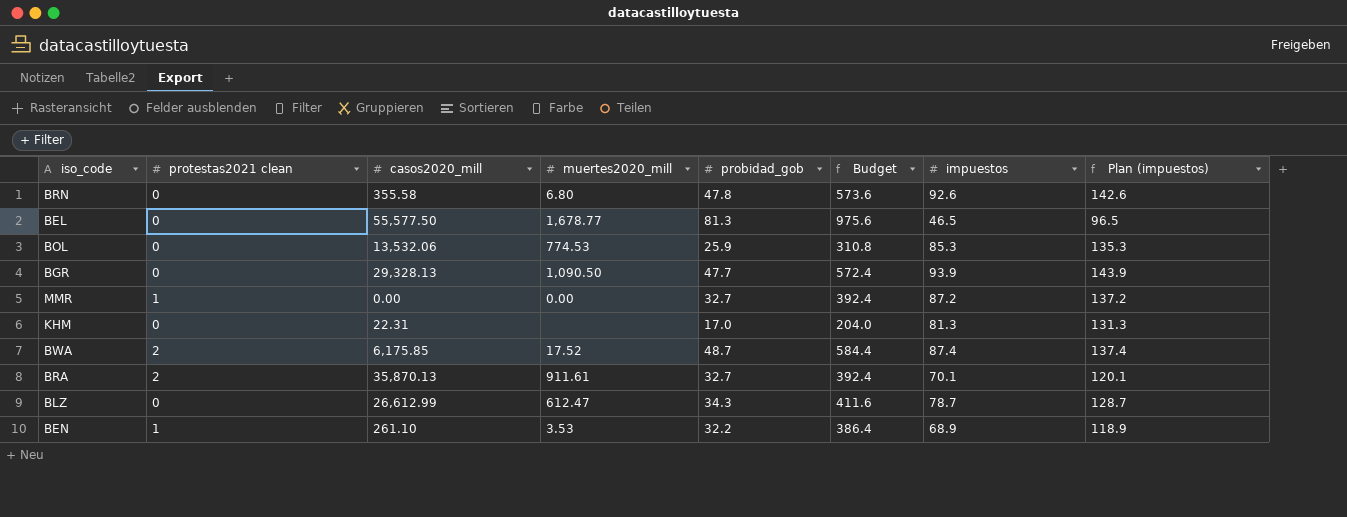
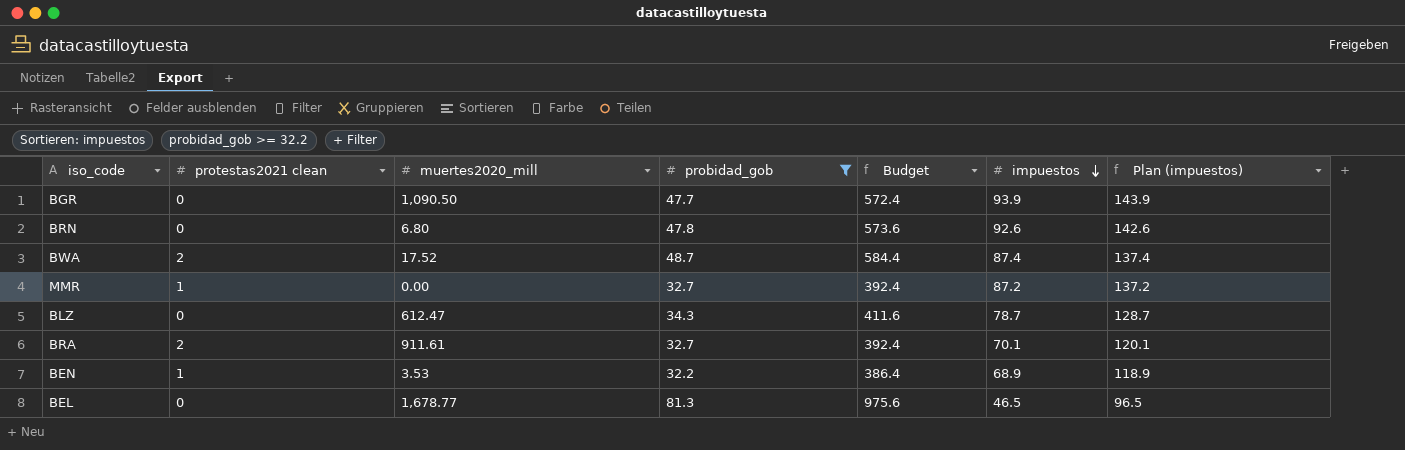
filter: none -> probidad_gob >= 32.2
row order: none -> impuestos descending
column casos2020_mill | position: 3 -> none

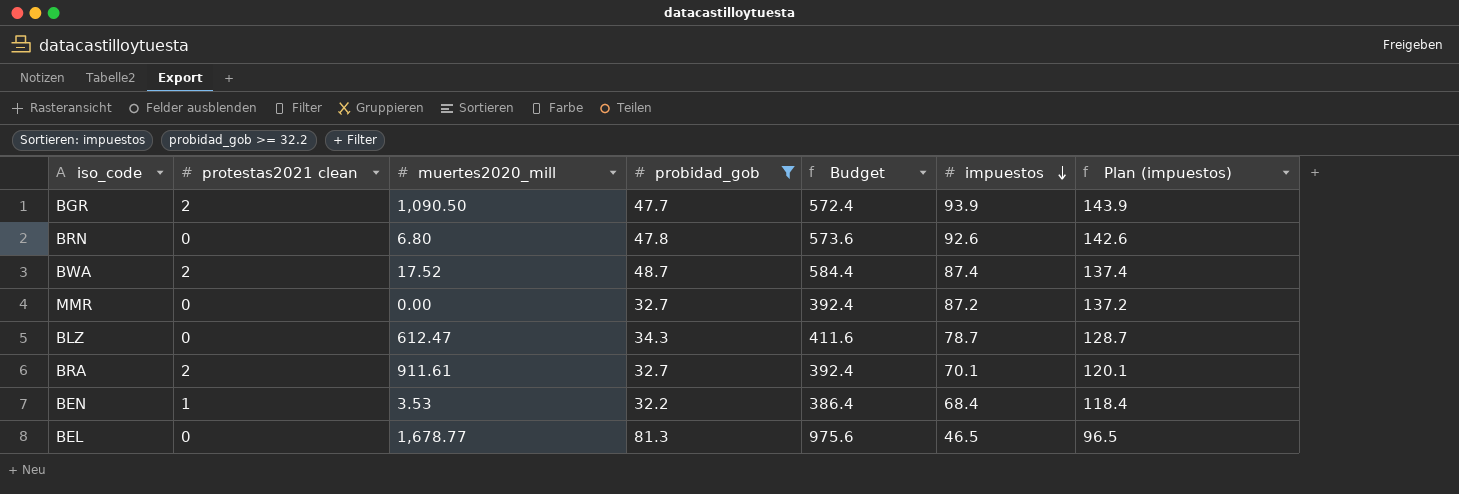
BGR | protestas2021 clean: 0 -> 2
MMR | protestas2021 clean: 1 -> 0
BEN | impuestos: 68.9 -> 68.4
BEN | Plan (impuestos): 118.9 -> 118.4

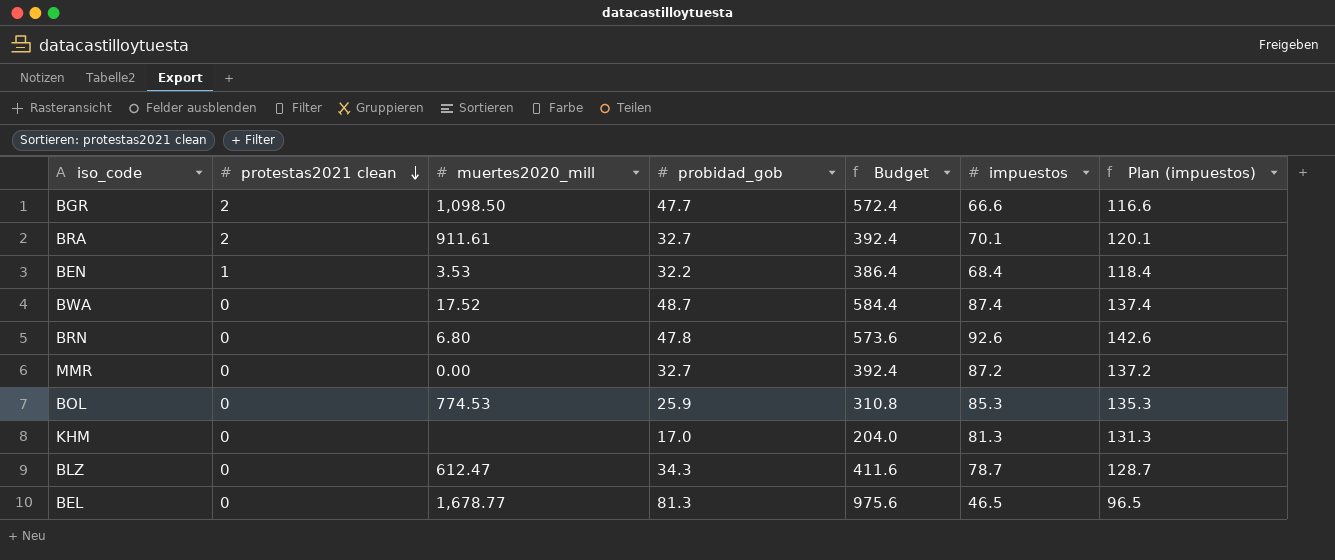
filter: probidad_gob >= 32.2 -> none
row order: impuestos descending -> protestas2021 clean descending
BGR | muertes2020_mill: 1,090.50 -> 1,098.50
BGR | impuestos: 93.9 -> 66.6
BGR | Plan (impuestos): 143.9 -> 116.6
BWA | protestas2021 clean: 2 -> 0

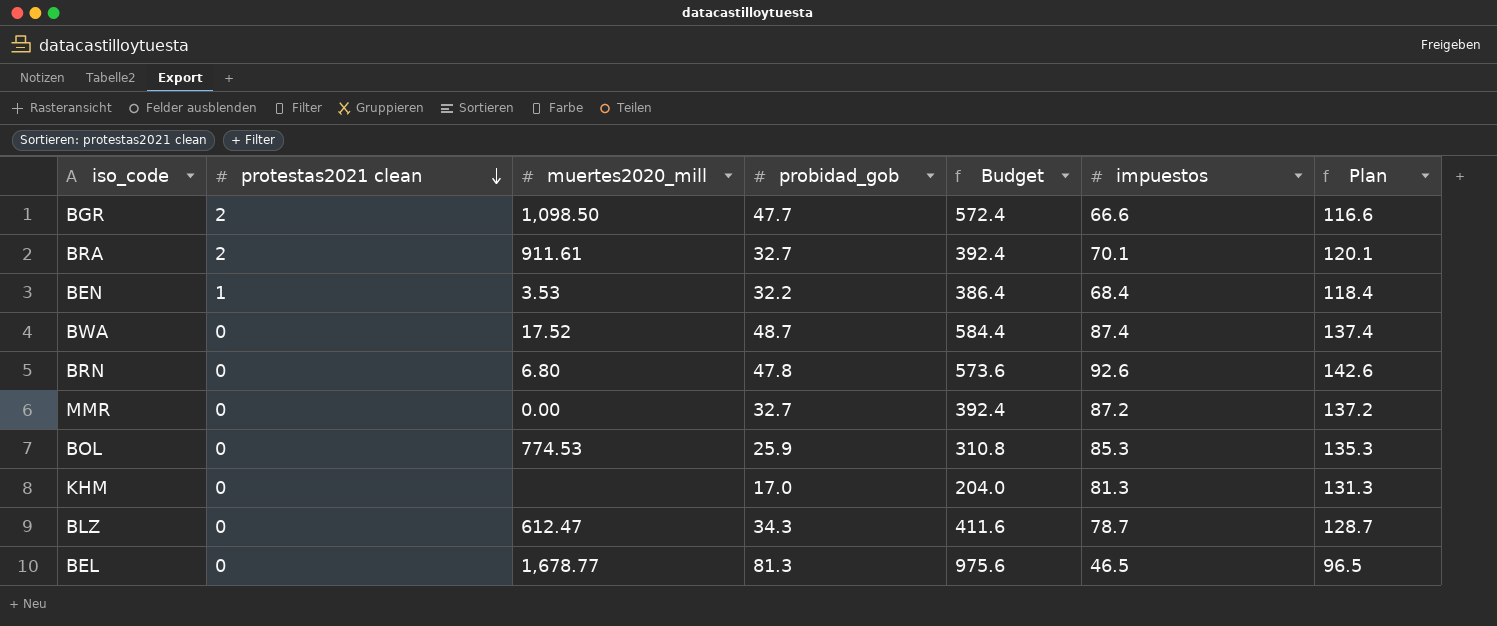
column name: Plan (impuestos) -> Plan

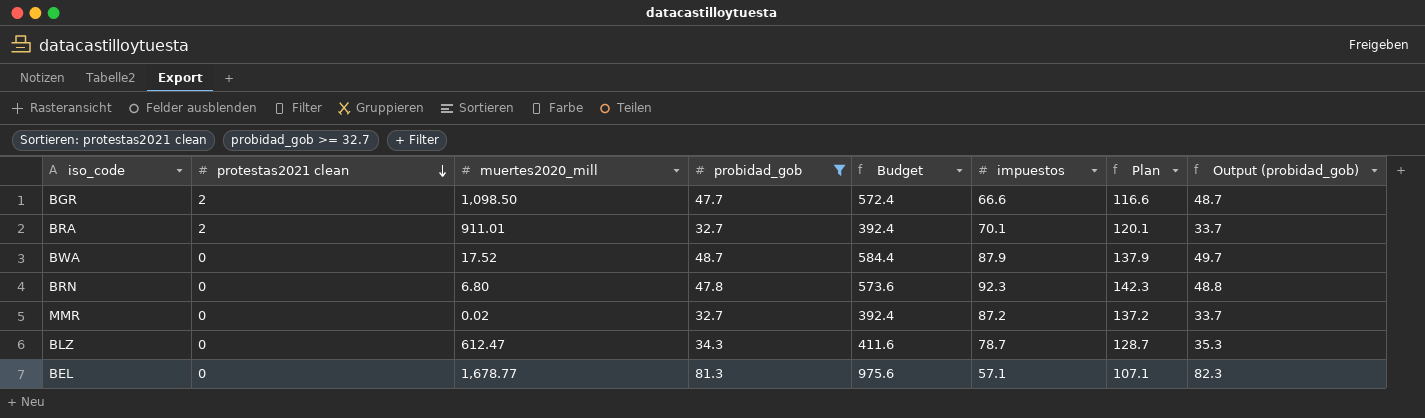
filter: none -> probidad_gob >= 32.7
column Output (probidad_gob) | formula: none -> [probidad_gob] + 1
BRA | muertes2020_mill: 911.61 -> 911.01
BWA | impuestos: 87.4 -> 87.9
BWA | Plan: 137.4 -> 137.9
BRN | impuestos: 92.6 -> 92.3
BRN | Plan: 142.6 -> 142.3
MMR | muertes2020_mill: 0.00 -> 0.02
BEL | impuestos: 46.5 -> 57.1
BEL | Plan: 96.5 -> 107.1

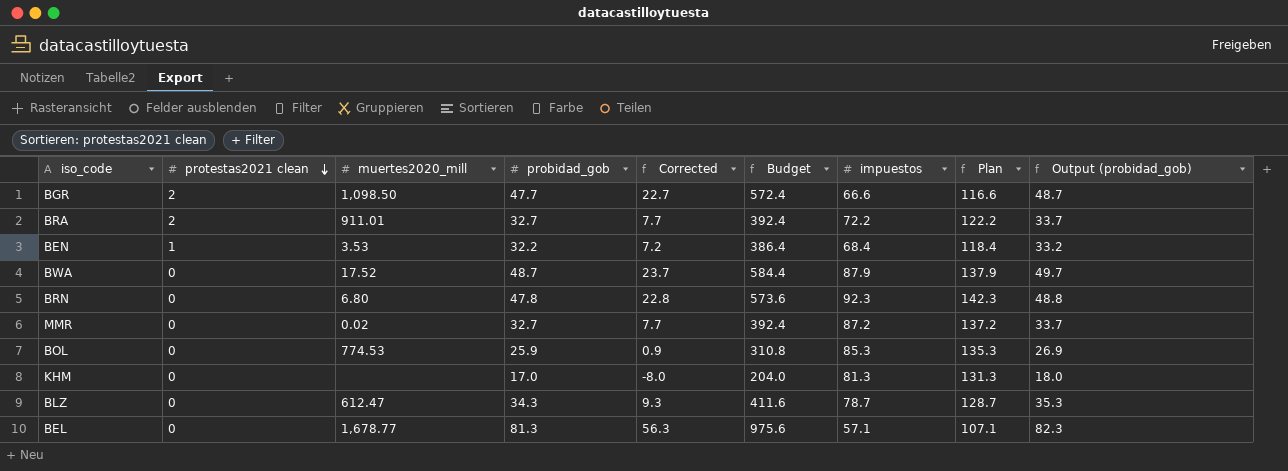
filter: probidad_gob >= 32.7 -> none
column Corrected | formula: none -> [probidad_gob] - 25
BRA | impuestos: 70.1 -> 72.2
BRA | Plan: 120.1 -> 122.2

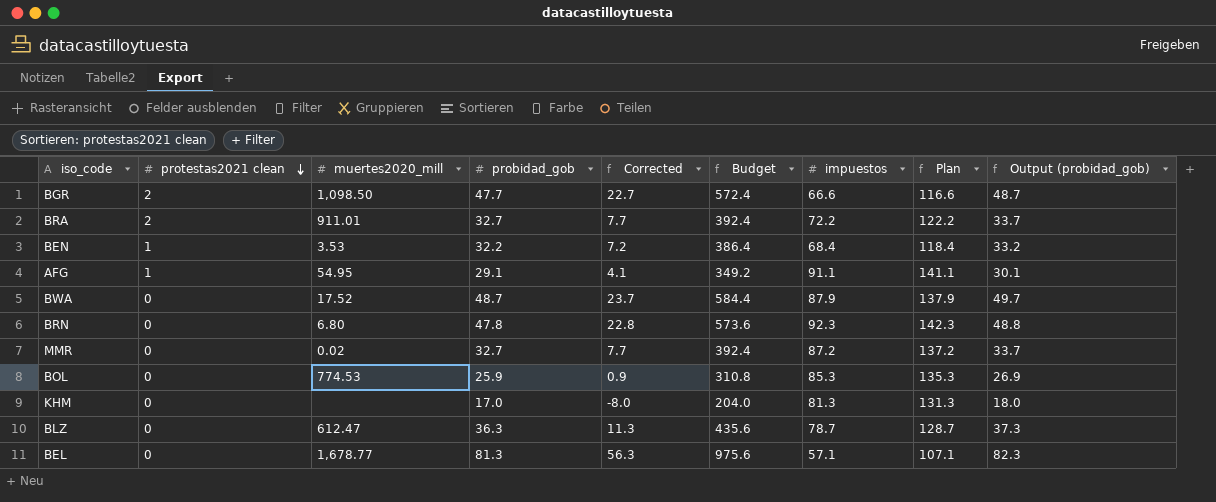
row AFG: none -> 1 | 54.95 | 29.1 | 4.1 | 349.2 | 91.1 | 141.1 | 30.1
BLZ | probidad_gob: 34.3 -> 36.3
BLZ | Corrected: 9.3 -> 11.3
BLZ | Budget: 411.6 -> 435.6
BLZ | Output (probidad_gob): 35.3 -> 37.3

